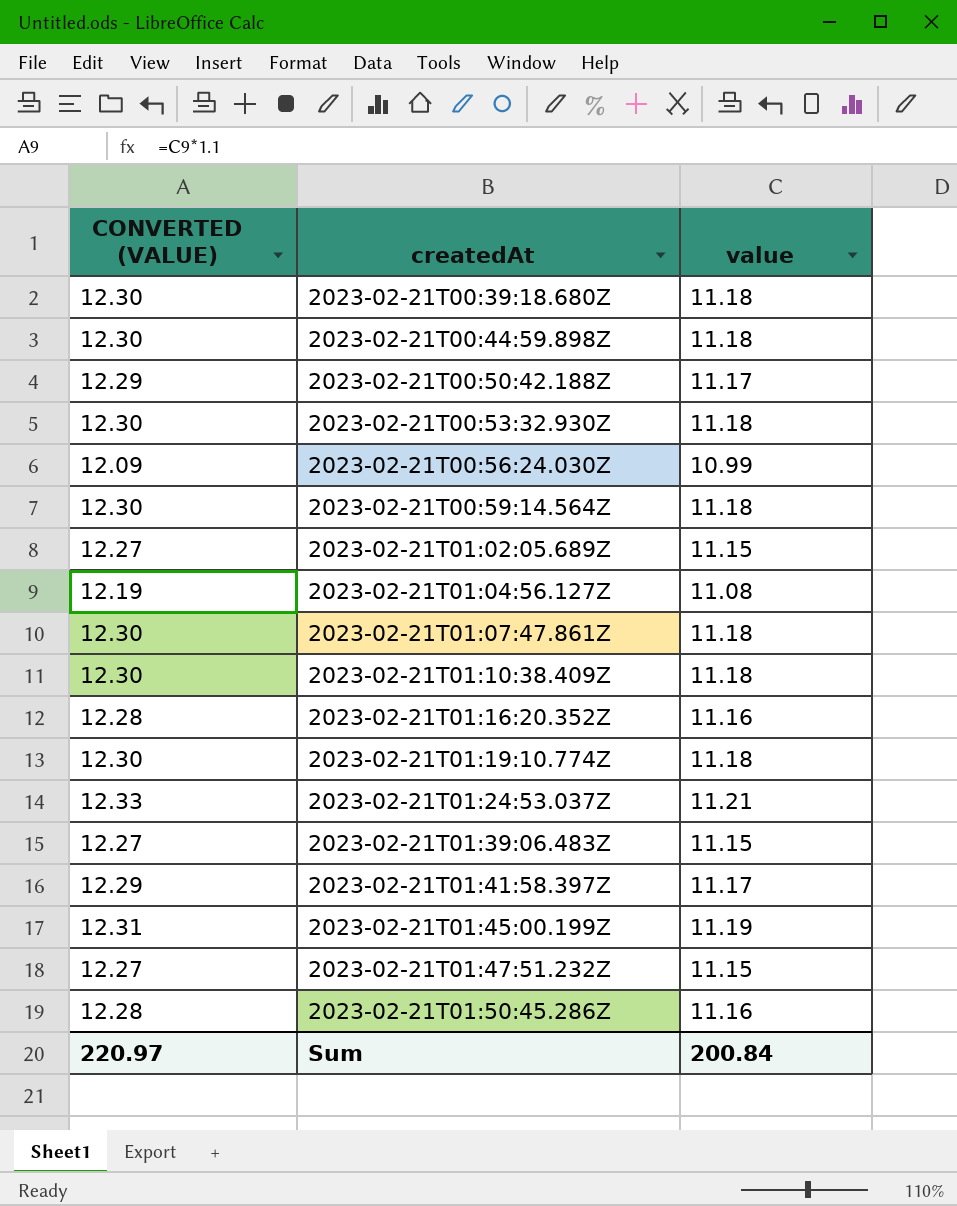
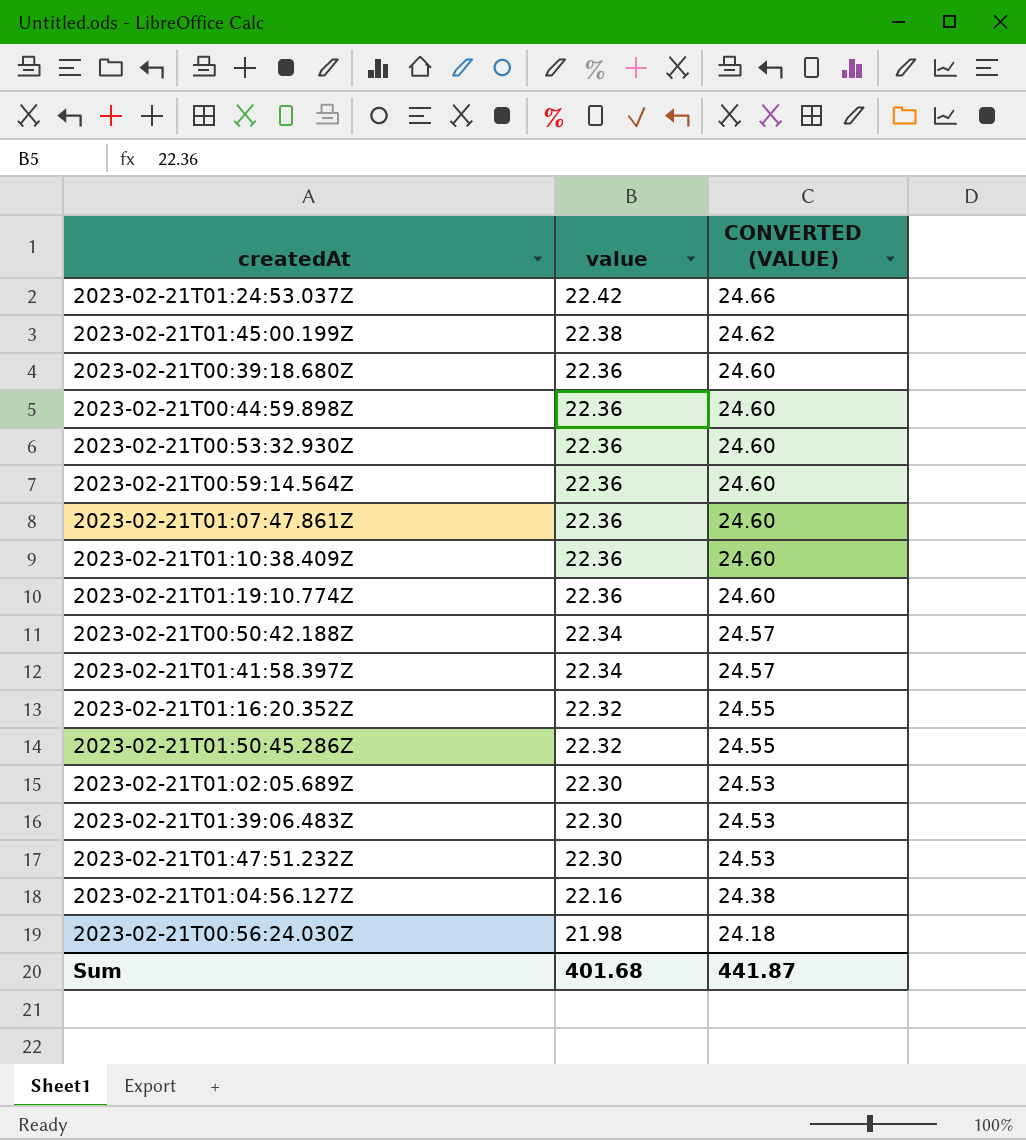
row order: createdAt ascending -> value descending
column CONVERTED (VALUE) | position: 1 -> 3
2023-02-21T01:24:53.037Z | value: 11.21 -> 22.42
2023-02-21T01:24:53.037Z | CONVERTED (VALUE): 12.33 -> 24.66
2023-02-21T01:45:00.199Z | value: 11.19 -> 22.38
2023-02-21T01:45:00.199Z | CONVERTED (VALUE): 12.31 -> 24.62
2023-02-21T00:39:18.680Z | value: 11.18 -> 22.36
2023-02-21T00:39:18.680Z | CONVERTED (VALUE): 12.30 -> 24.60
2023-02-21T00:44:59.898Z | value: 11.18 -> 22.36
2023-02-21T00:44:59.898Z | CONVERTED (VALUE): 12.30 -> 24.60
2023-02-21T00:53:32.930Z | value: 11.18 -> 22.36
2023-02-21T00:53:32.930Z | CONVERTED (VALUE): 12.30 -> 24.60
2023-02-21T00:59:14.564Z | value: 11.18 -> 22.36
2023-02-21T00:59:14.564Z | CONVERTED (VALUE): 12.30 -> 24.60
2023-02-21T01:07:47.861Z | value: 11.18 -> 22.36
2023-02-21T01:07:47.861Z | CONVERTED (VALUE): 12.30 -> 24.60
2023-02-21T01:10:38.409Z | value: 11.18 -> 22.36
2023-02-21T01:10:38.409Z | CONVERTED (VALUE): 12.30 -> 24.60
2023-02-21T01:19:10.774Z | value: 11.18 -> 22.36
2023-02-21T01:19:10.774Z | CONVERTED (VALUE): 12.30 -> 24.60
2023-02-21T00:50:42.188Z | value: 11.17 -> 22.34
2023-02-21T00:50:42.188Z | CONVERTED (VALUE): 12.29 -> 24.57
2023-02-21T01:41:58.397Z | value: 11.17 -> 22.34
2023-02-21T01:41:58.397Z | CONVERTED (VALUE): 12.29 -> 24.57
2023-02-21T01:16:20.352Z | value: 11.16 -> 22.32
2023-02-21T01:16:20.352Z | CONVERTED (VALUE): 12.28 -> 24.55
2023-02-21T01:50:45.286Z | value: 11.16 -> 22.32
2023-02-21T01:50:45.286Z | CONVERTED (VALUE): 12.28 -> 24.55
2023-02-21T01:02:05.689Z | value: 11.15 -> 22.30
2023-02-21T01:02:05.689Z | CONVERTED (VALUE): 12.27 -> 24.53
2023-02-21T01:39:06.483Z | value: 11.15 -> 22.30
2023-02-21T01:39:06.483Z | CONVERTED (VALUE): 12.27 -> 24.53
2023-02-21T01:47:51.232Z | value: 11.15 -> 22.30
2023-02-21T01:47:51.232Z | CONVERTED (VALUE): 12.27 -> 24.53
2023-02-21T01:04:56.127Z | value: 11.08 -> 22.16
2023-02-21T01:04:56.127Z | CONVERTED (VALUE): 12.19 -> 24.38
2023-02-21T00:56:24.030Z | value: 10.99 -> 21.98
2023-02-21T00:56:24.030Z | CONVERTED (VALUE): 12.09 -> 24.18
Sum | value: 200.84 -> 401.68
Sum | CONVERTED (VALUE): 220.97 -> 441.87

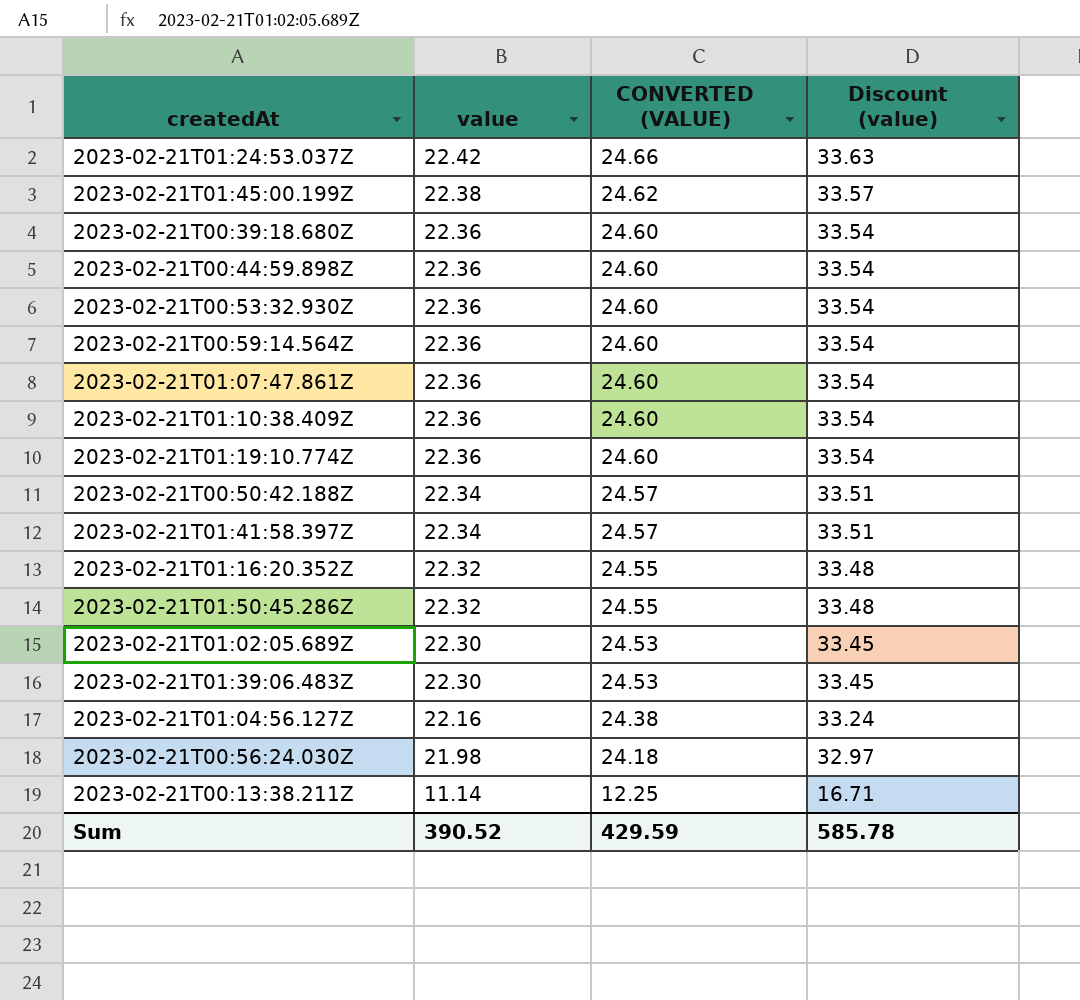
column Discount (value) | formula: none -> [value] * 1.5
row 2023-02-21T01:47:51.232Z: 22.30 | 24.53 -> none
row 2023-02-21T00:13:38.211Z: none -> 11.14 | 12.25 | 16.71
Sum | value: 401.68 -> 390.52
Sum | CONVERTED (VALUE): 441.87 -> 429.59

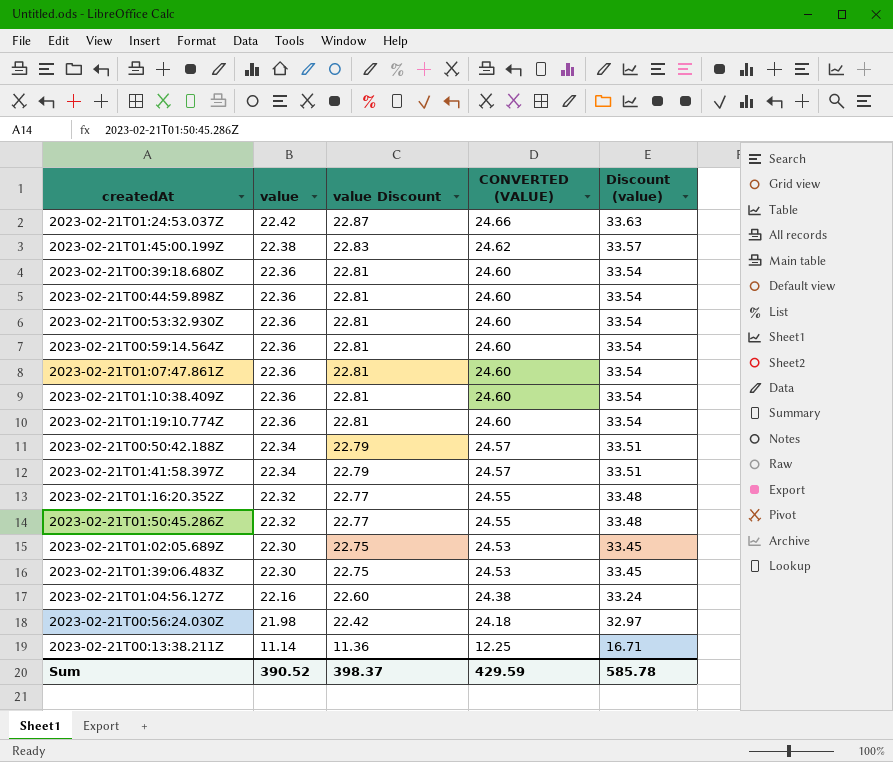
column value Discount | formula: none -> [value] * 1.02

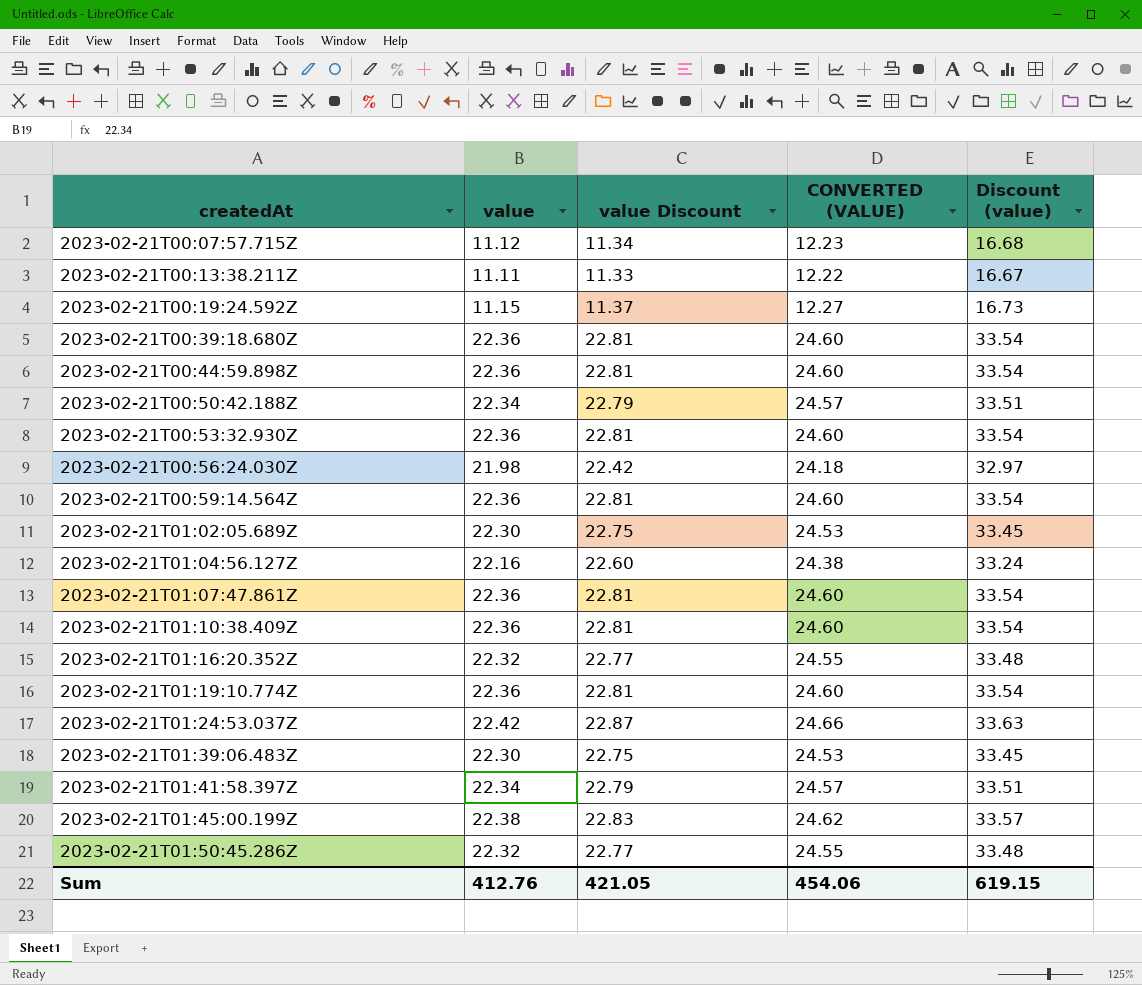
row order: value descending -> createdAt ascending
row 2023-02-21T00:07:57.715Z: none -> 11.12 | 11.34 | 12.23 | 16.68
2023-02-21T00:13:38.211Z | value: 11.14 -> 11.11
2023-02-21T00:13:38.211Z | value Discount: 11.36 -> 11.33
2023-02-21T00:13:38.211Z | CONVERTED (VALUE): 12.25 -> 12.22
2023-02-21T00:13:38.211Z | Discount (value): 16.71 -> 16.67
row 2023-02-21T00:19:24.592Z: none -> 11.15 | 11.37 | 12.27 | 16.73
Sum | value: 390.52 -> 412.76
Sum | value Discount: 398.37 -> 421.05
Sum | CONVERTED (VALUE): 429.59 -> 454.06
Sum | Discount (value): 585.78 -> 619.15

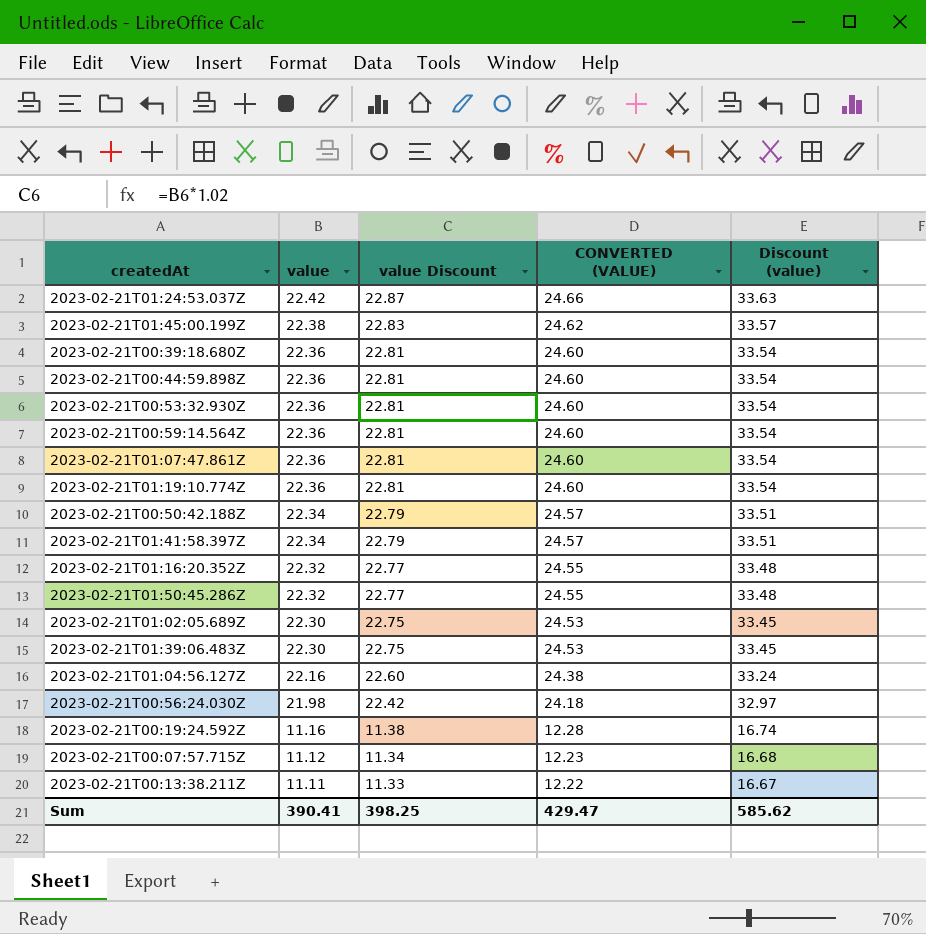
row order: createdAt ascending -> value descending
row 2023-02-21T01:10:38.409Z: 22.36 | 22.81 | 24.60 | 33.54 -> none
2023-02-21T00:19:24.592Z | value: 11.15 -> 11.16
2023-02-21T00:19:24.592Z | value Discount: 11.37 -> 11.38
2023-02-21T00:19:24.592Z | CONVERTED (VALUE): 12.27 -> 12.28
2023-02-21T00:19:24.592Z | Discount (value): 16.73 -> 16.74
Sum | value: 412.76 -> 390.41
Sum | value Discount: 421.05 -> 398.25
Sum | CONVERTED (VALUE): 454.06 -> 429.47
Sum | Discount (value): 619.15 -> 585.62

